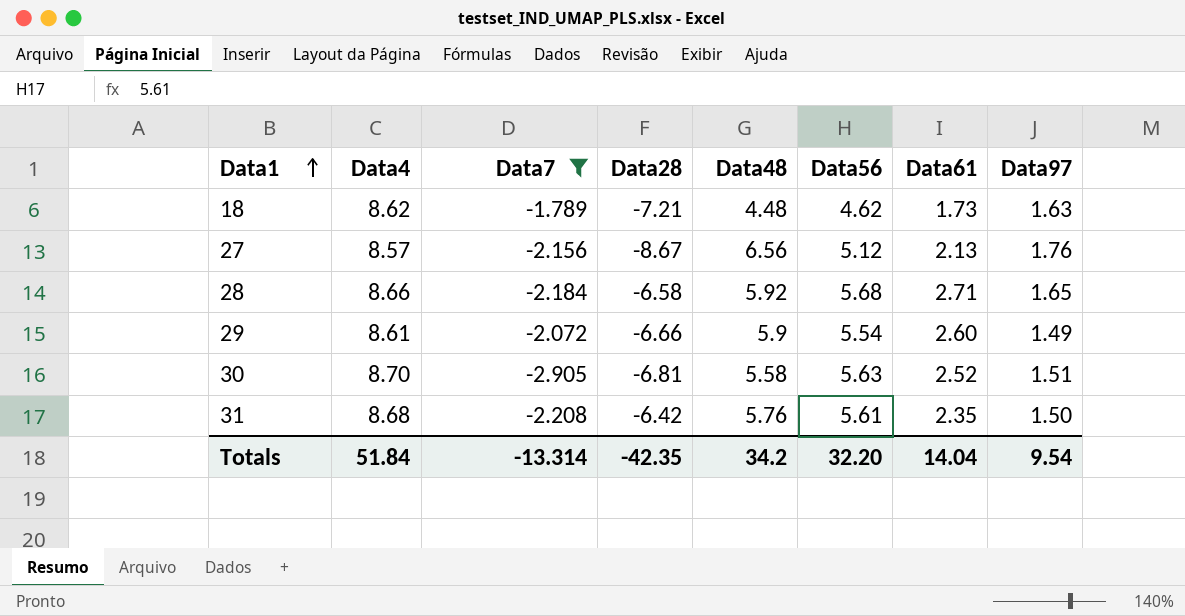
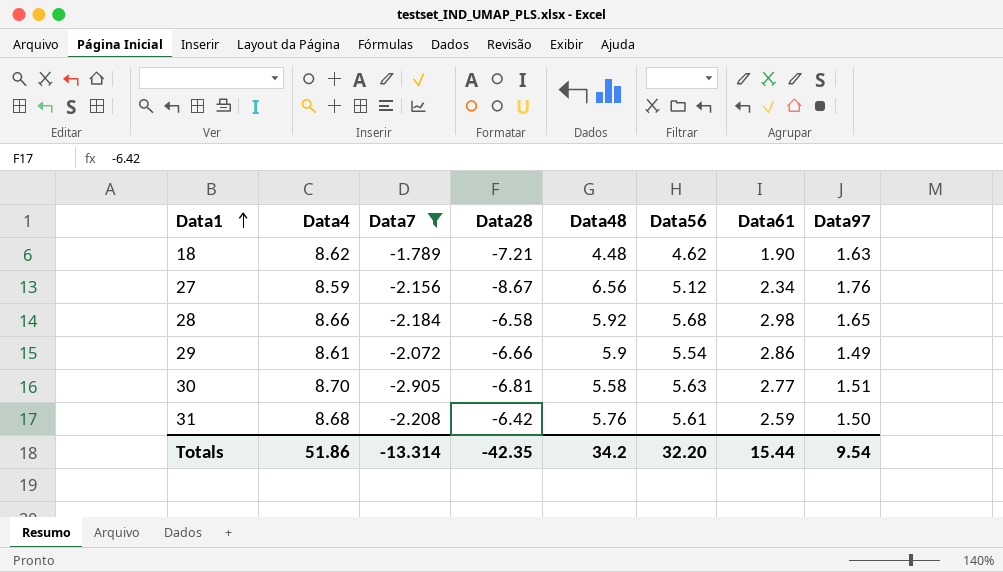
18 | Data61: 1.73 -> 1.90
27 | Data4: 8.57 -> 8.59
27 | Data61: 2.13 -> 2.34
28 | Data61: 2.71 -> 2.98
29 | Data61: 2.60 -> 2.86
30 | Data61: 2.52 -> 2.77
31 | Data61: 2.35 -> 2.59
Totals | Data4: 51.84 -> 51.86
Totals | Data61: 14.04 -> 15.44

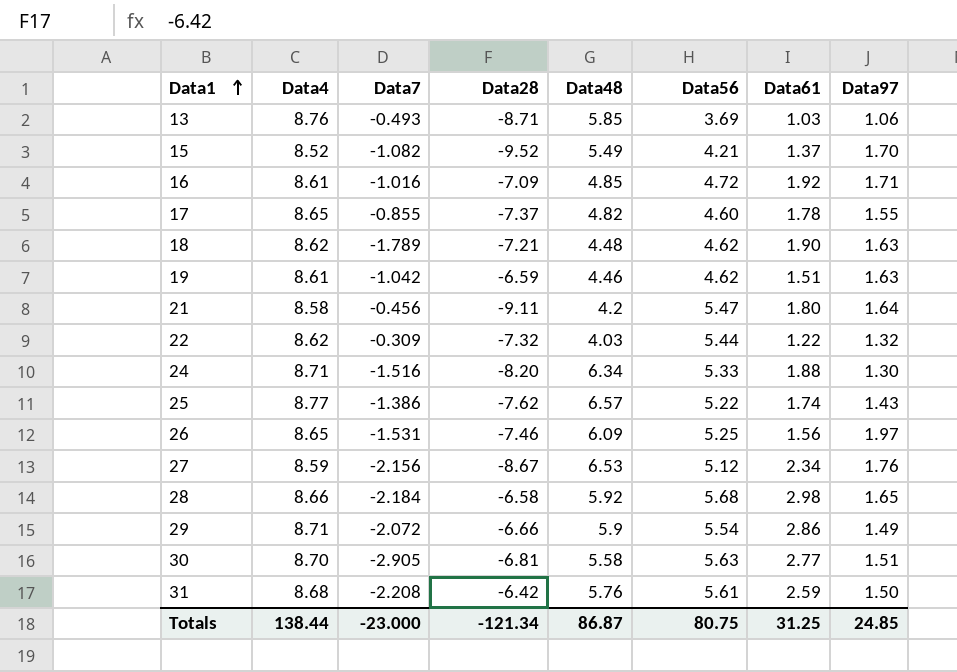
filter: Data7 <= -1.789 -> none
27 | Data48: 6.56 -> 6.53
29 | Data4: 8.61 -> 8.71
Totals | Data4: 51.86 -> 138.44
Totals | Data7: -13.314 -> -23.000
Totals | Data28: -42.35 -> -121.34
Totals | Data48: 34.2 -> 86.87
Totals | Data56: 32.20 -> 80.75
Totals | Data61: 15.44 -> 31.25
Totals | Data97: 9.54 -> 24.85

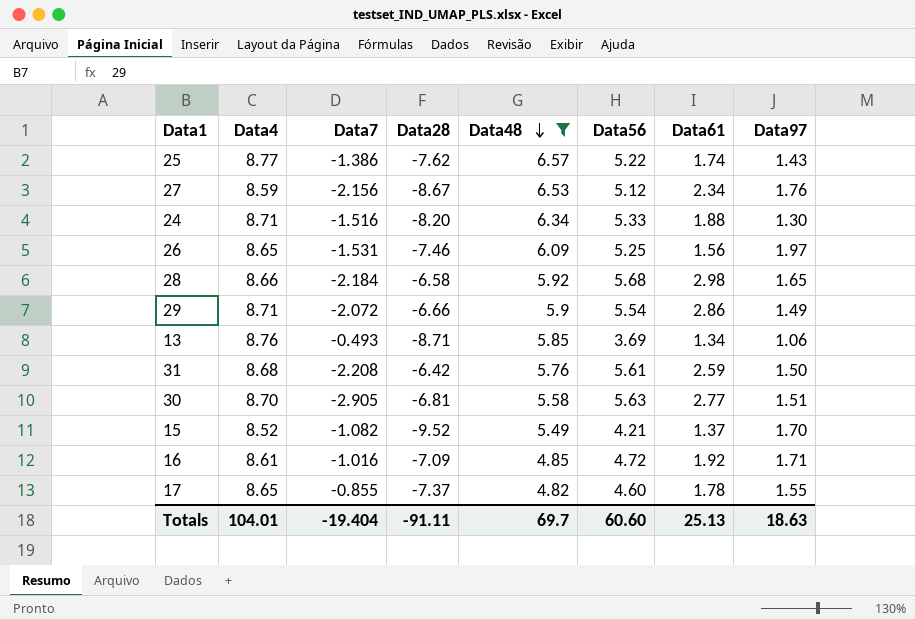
filter: none -> Data48 >= 4.82
row order: Data1 ascending -> Data48 descending
13 | Data61: 1.03 -> 1.34
Totals | Data4: 138.44 -> 104.01
Totals | Data7: -23.000 -> -19.404
Totals | Data28: -121.34 -> -91.11
Totals | Data48: 86.87 -> 69.7
Totals | Data56: 80.75 -> 60.60
Totals | Data61: 31.25 -> 25.13
Totals | Data97: 24.85 -> 18.63

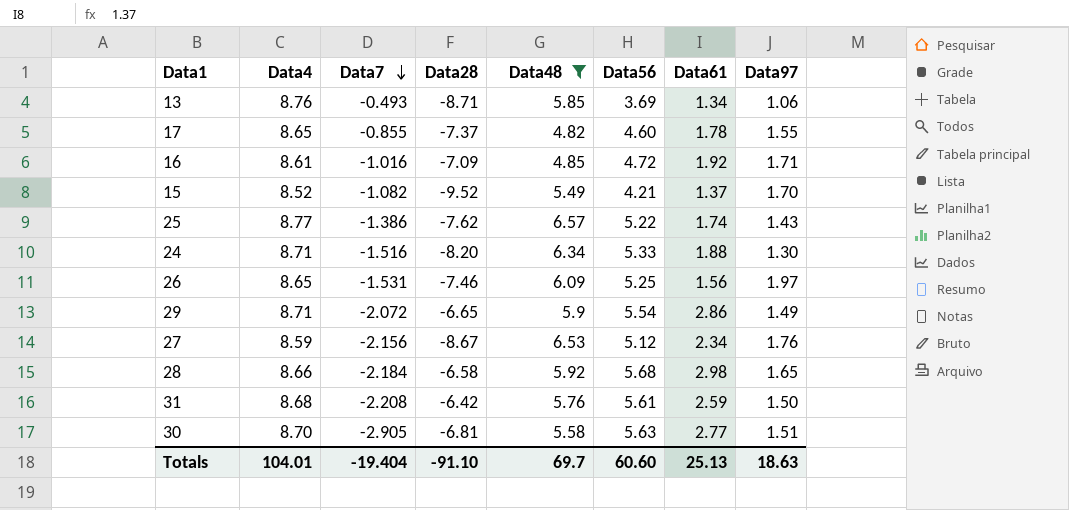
row order: Data48 descending -> Data7 descending
29 | Data28: -6.66 -> -6.65
Totals | Data28: -91.11 -> -91.10

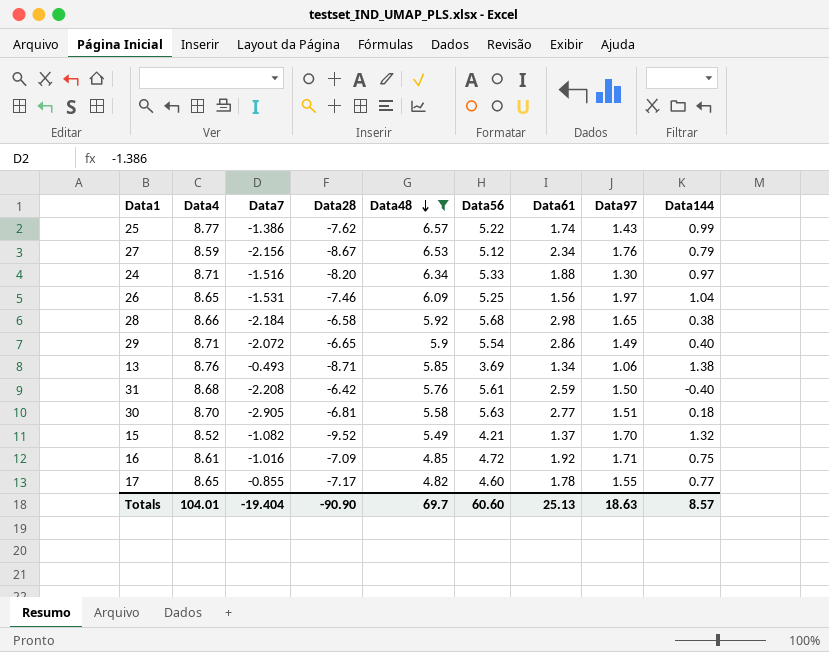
row order: Data7 descending -> Data48 descending
column Data144 | position: none -> 9
17 | Data28: -7.37 -> -7.17
Totals | Data28: -91.10 -> -90.90

